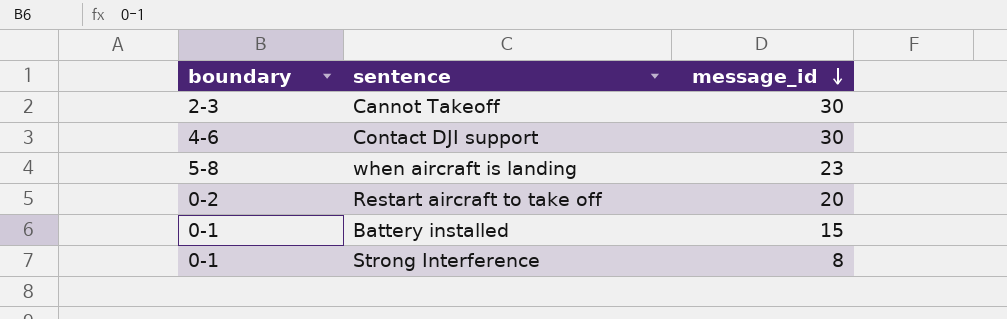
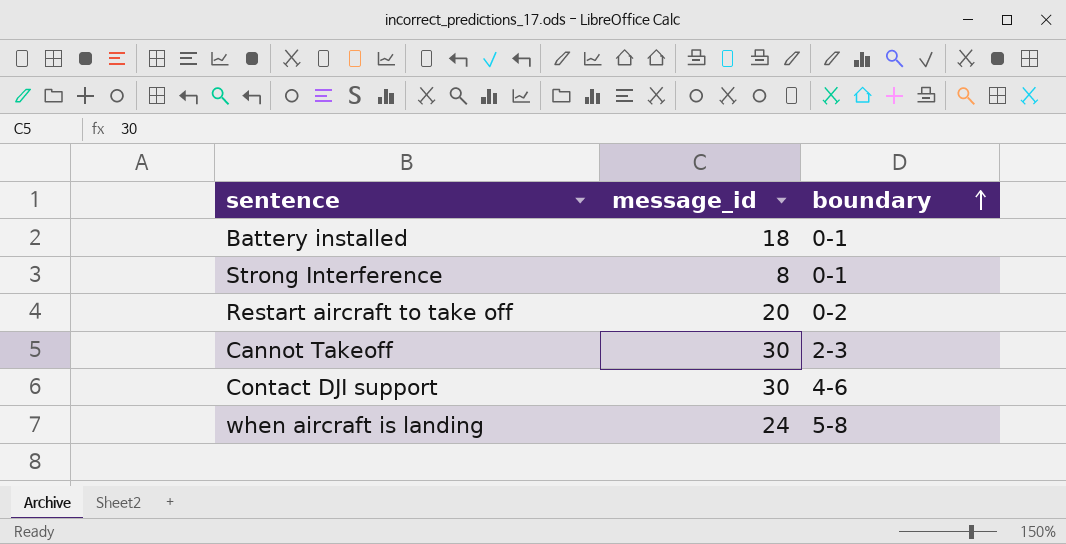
row order: message_id descending -> boundary ascending
column boundary | position: 1 -> 3
Battery installed | message_id: 15 -> 18
when aircraft is landing | message_id: 23 -> 24

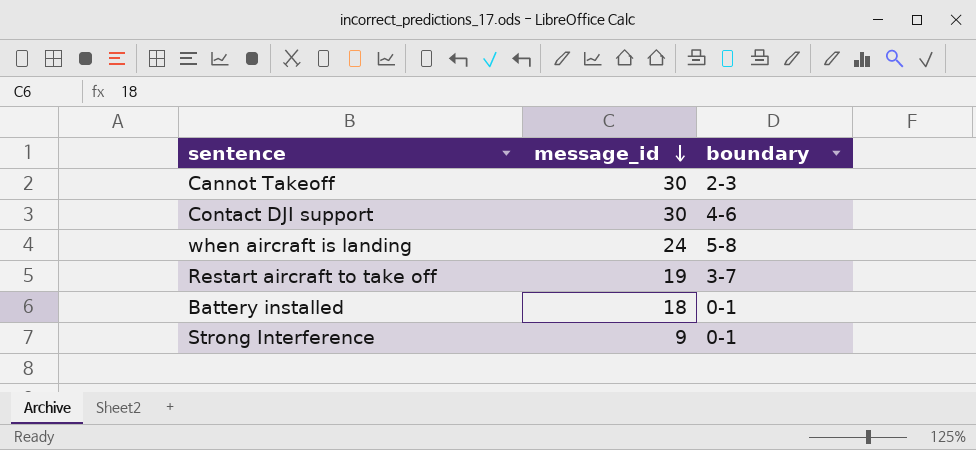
row order: boundary ascending -> message_id descending
Restart aircraft to take off | message_id: 20 -> 19
Restart aircraft to take off | boundary: 0-2 -> 3-7
Strong Interference | message_id: 8 -> 9

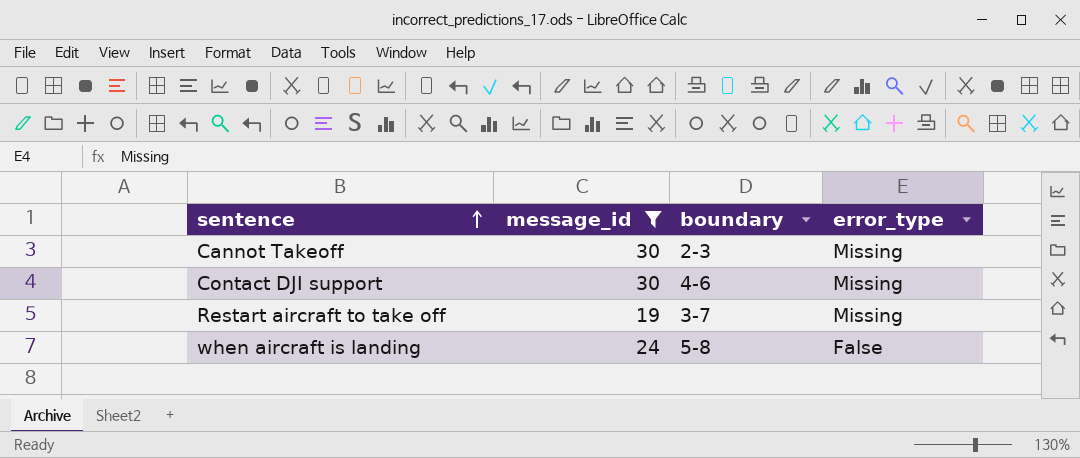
filter: none -> message_id >= 19
row order: message_id descending -> sentence ascending
column error_type | position: none -> 4

